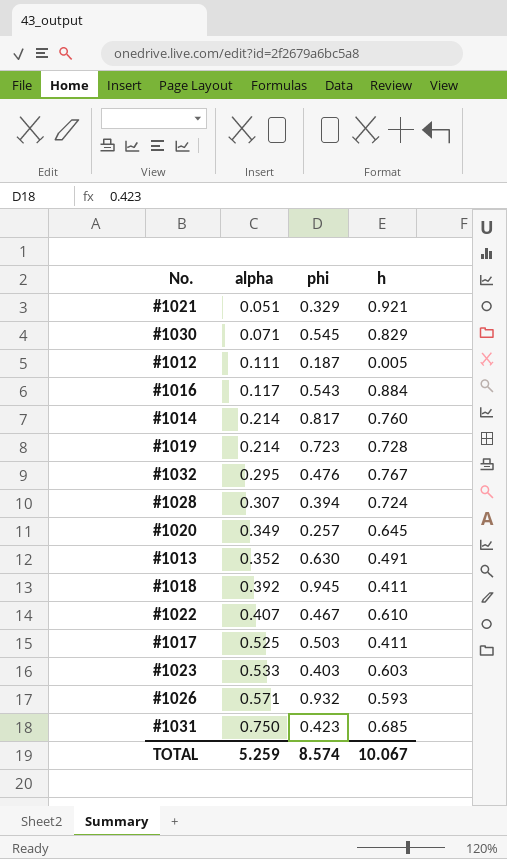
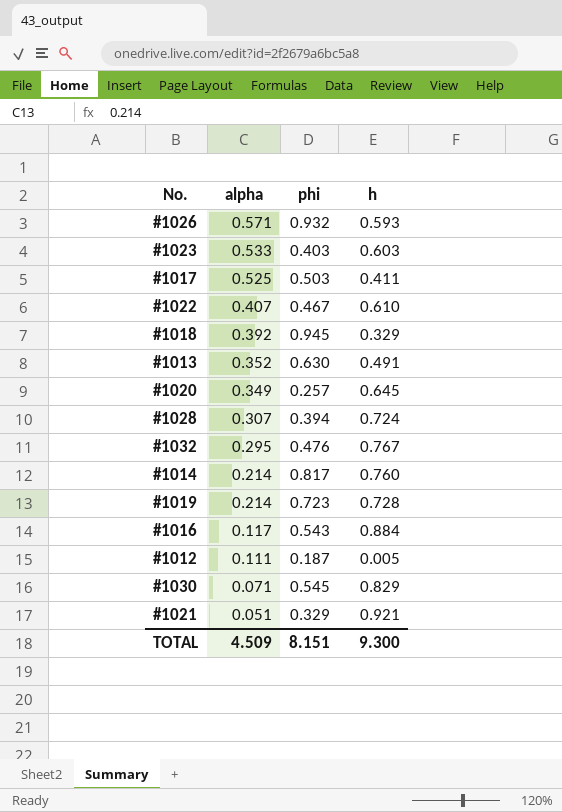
row order: alpha ascending -> alpha descending
row #1031: 0.750 | 0.423 | 0.685 -> none
#1018 | h: 0.411 -> 0.329
TOTAL | alpha: 5.259 -> 4.509
TOTAL | phi: 8.574 -> 8.151
TOTAL | h: 10.067 -> 9.300

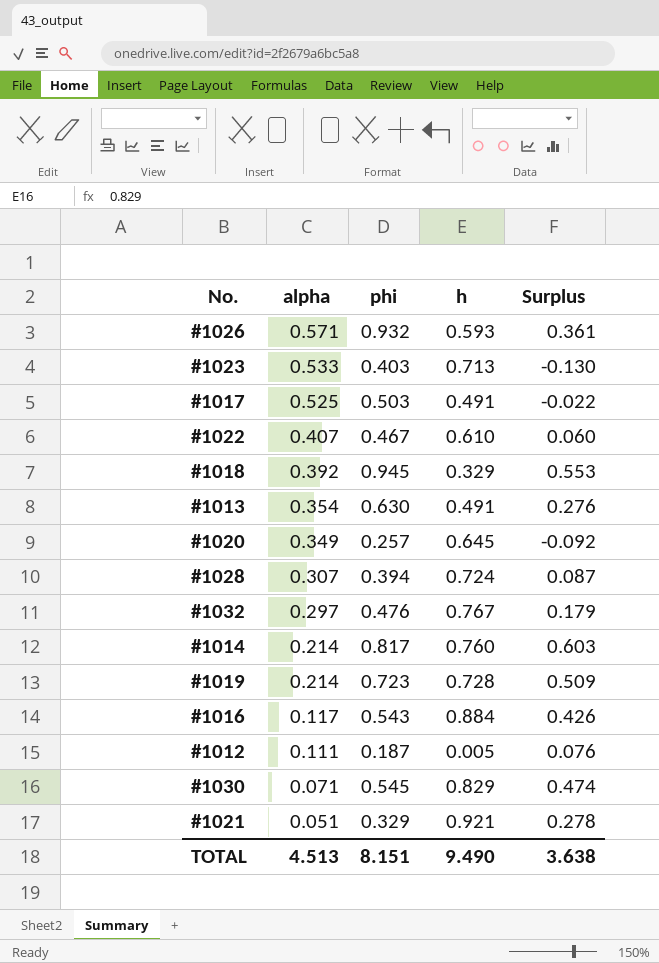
column Surplus | formula: none -> [phi] - [alpha]
#1023 | h: 0.603 -> 0.713
#1017 | h: 0.411 -> 0.491
#1013 | alpha: 0.352 -> 0.354
#1032 | alpha: 0.295 -> 0.297
TOTAL | alpha: 4.509 -> 4.513
TOTAL | h: 9.300 -> 9.490

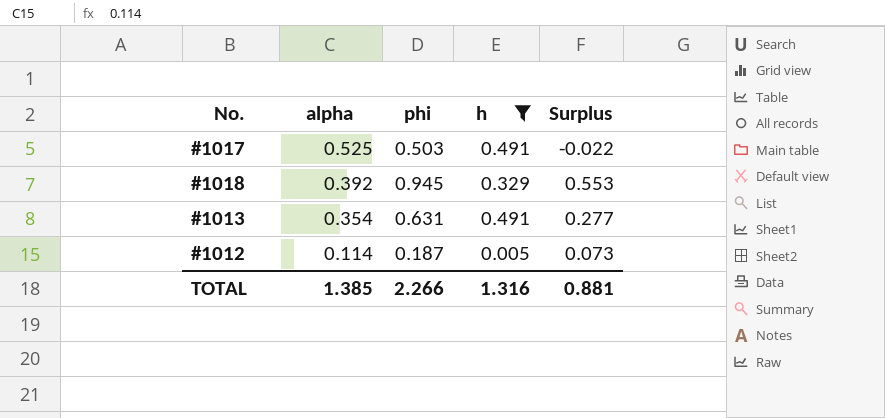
filter: none -> h <= 0.491
#1013 | phi: 0.630 -> 0.631
#1013 | Surplus: 0.276 -> 0.277
#1012 | alpha: 0.111 -> 0.114
#1012 | Surplus: 0.076 -> 0.073
TOTAL | alpha: 4.513 -> 1.385
TOTAL | phi: 8.151 -> 2.266
TOTAL | h: 9.490 -> 1.316
TOTAL | Surplus: 3.638 -> 0.881

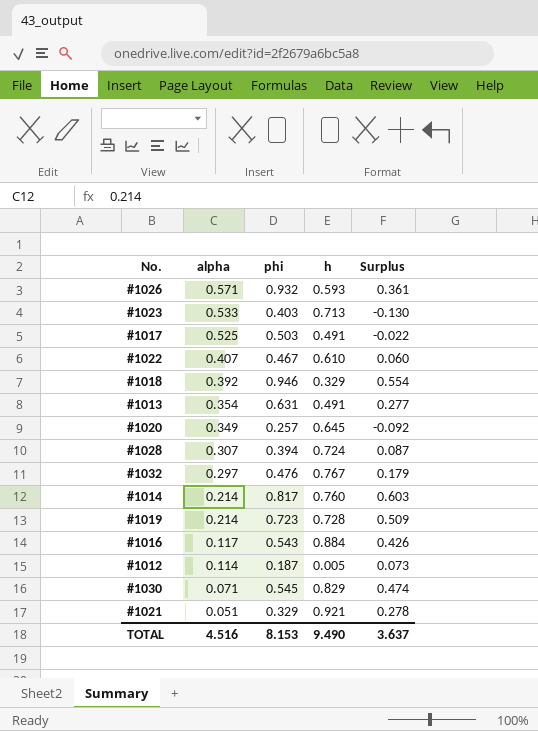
filter: h <= 0.491 -> none
#1018 | phi: 0.945 -> 0.946
#1018 | Surplus: 0.553 -> 0.554
TOTAL | alpha: 1.385 -> 4.516
TOTAL | phi: 2.266 -> 8.153
TOTAL | h: 1.316 -> 9.490
TOTAL | Surplus: 0.881 -> 3.637

